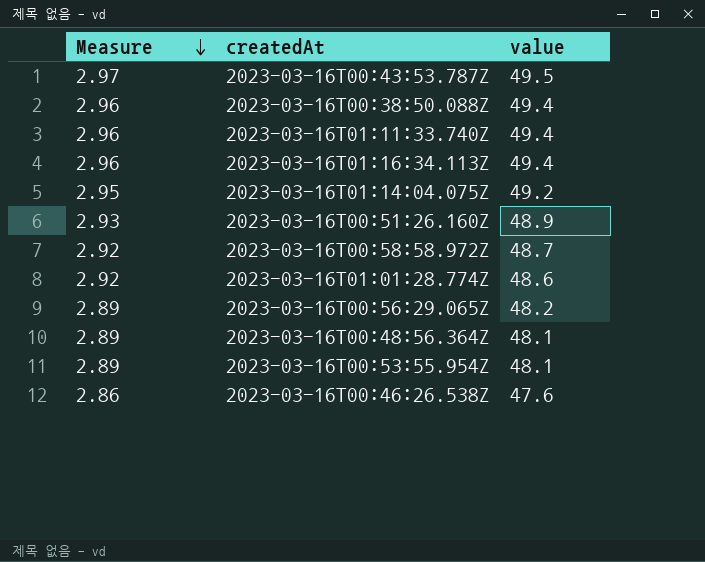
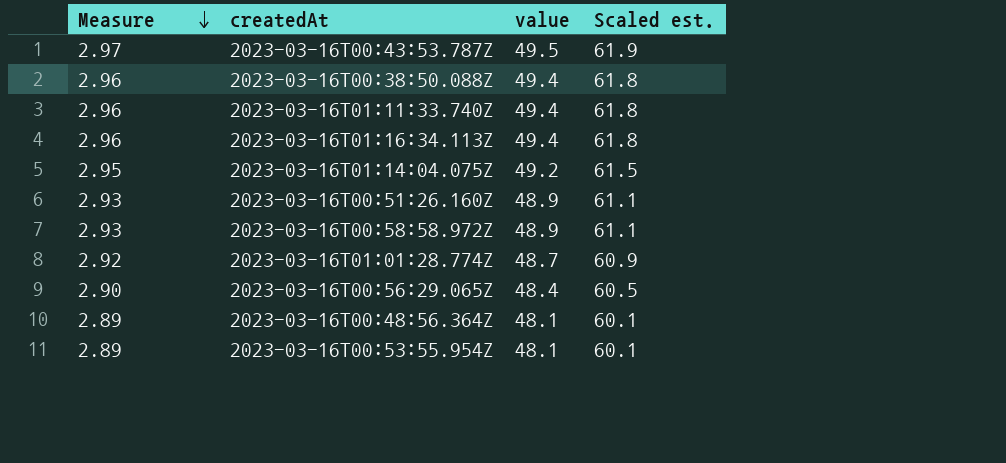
column Scaled est. | formula: none -> [value] * 1.25
row 2023-03-16T00:46:26.538Z: 2.86 | 47.6 -> none
2023-03-16T00:58:58.972Z | Measure: 2.92 -> 2.93
2023-03-16T00:58:58.972Z | value: 48.7 -> 48.9
2023-03-16T01:01:28.774Z | value: 48.6 -> 48.7
2023-03-16T00:56:29.065Z | Measure: 2.89 -> 2.90
2023-03-16T00:56:29.065Z | value: 48.2 -> 48.4

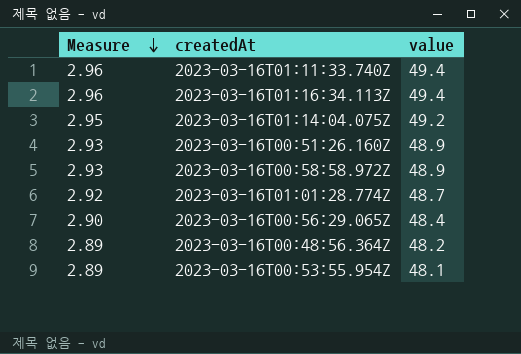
column Scaled est. | formula: [value] * 1.25 -> none
row 2023-03-16T00:43:53.787Z: 2.97 | 49.5 | 61.9 -> none
row 2023-03-16T00:38:50.088Z: 2.96 | 49.4 | 61.8 -> none
2023-03-16T00:48:56.364Z | value: 48.1 -> 48.2

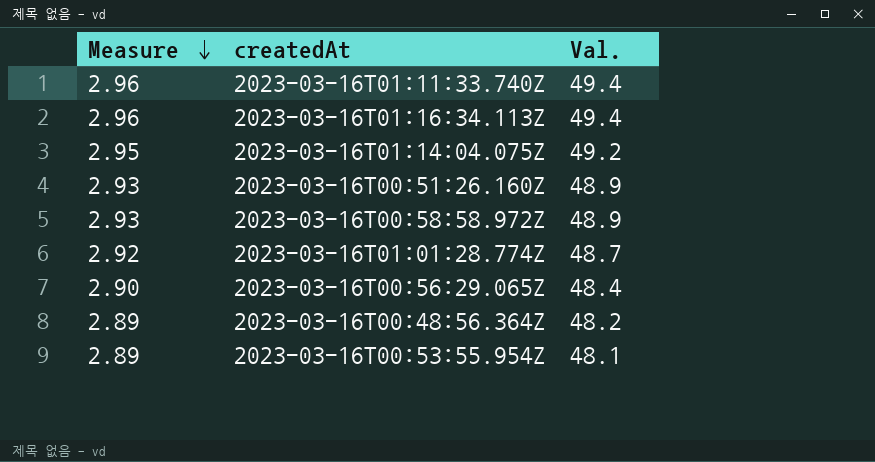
column name: value -> Val.

